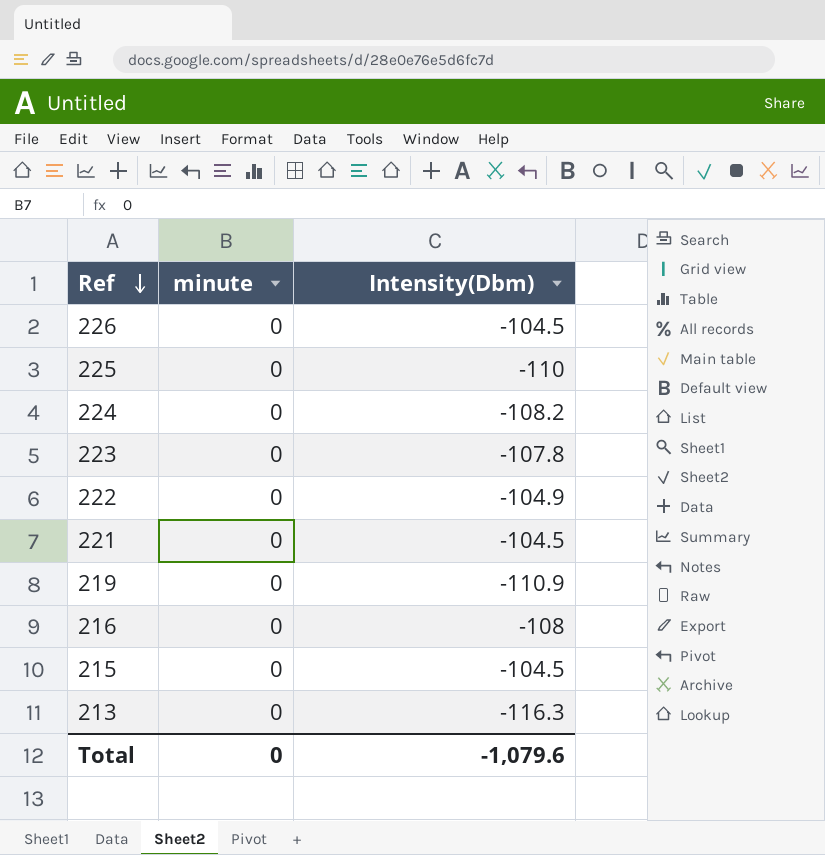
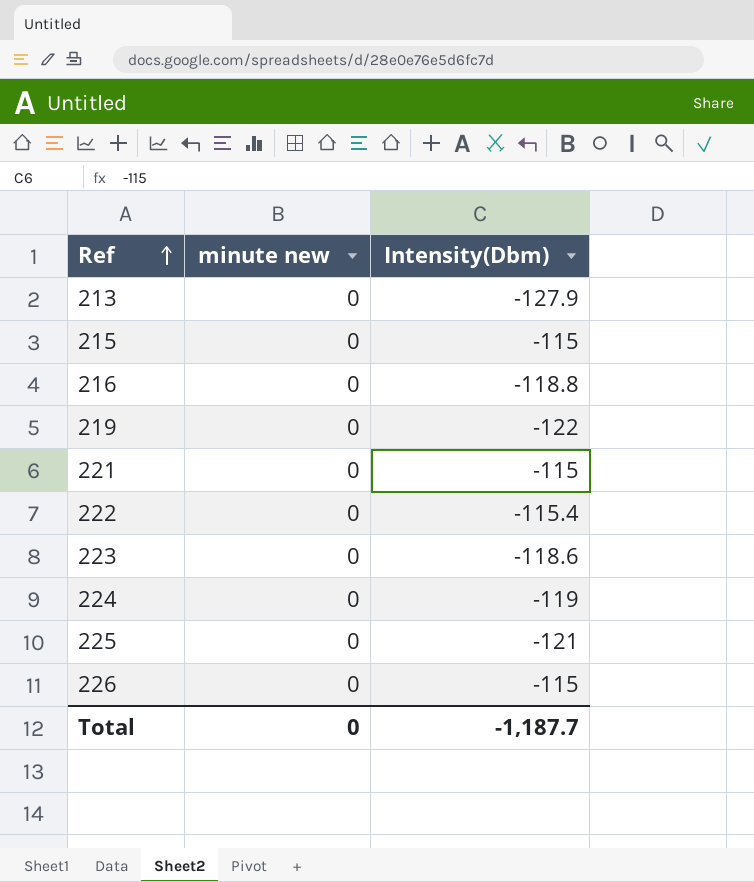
row order: Ref descending -> Ref ascending
column name: minute -> minute new
213 | Intensity(Dbm): -116.3 -> -127.9
215 | Intensity(Dbm): -104.5 -> -115
216 | Intensity(Dbm): -108 -> -118.8
219 | Intensity(Dbm): -110.9 -> -122
221 | Intensity(Dbm): -104.5 -> -115
222 | Intensity(Dbm): -104.9 -> -115.4
223 | Intensity(Dbm): -107.8 -> -118.6
224 | Intensity(Dbm): -108.2 -> -119
225 | Intensity(Dbm): -110 -> -121
226 | Intensity(Dbm): -104.5 -> -115
Total | Intensity(Dbm): -1,079.6 -> -1,187.7

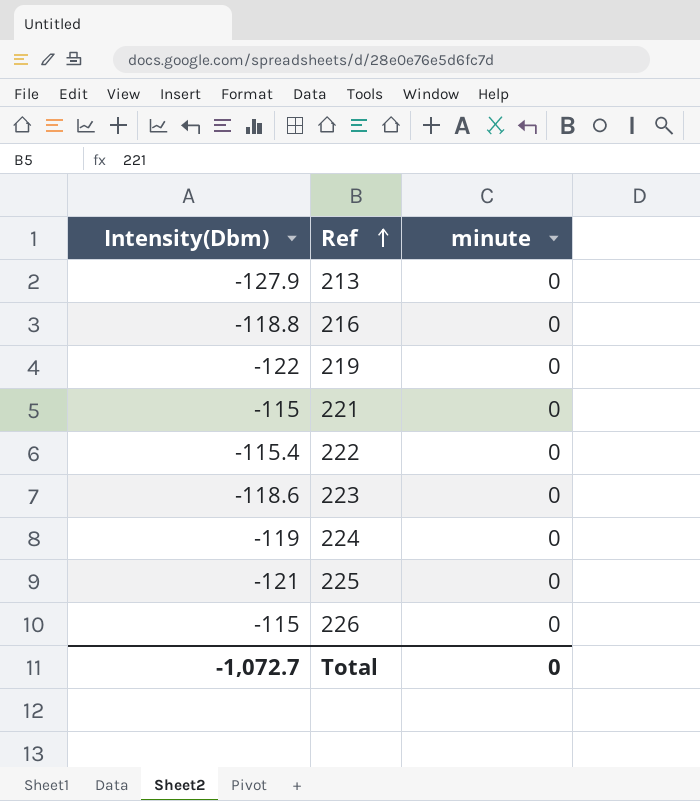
column Intensity(Dbm) | position: 3 -> 1
column name: minute new -> minute
row 215: 0 | -115 -> none
Total | Intensity(Dbm): -1,187.7 -> -1,072.7

